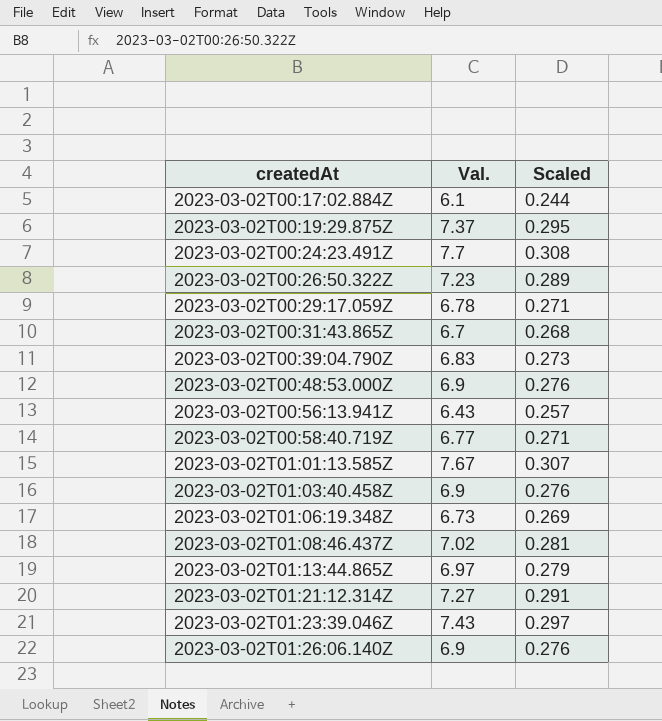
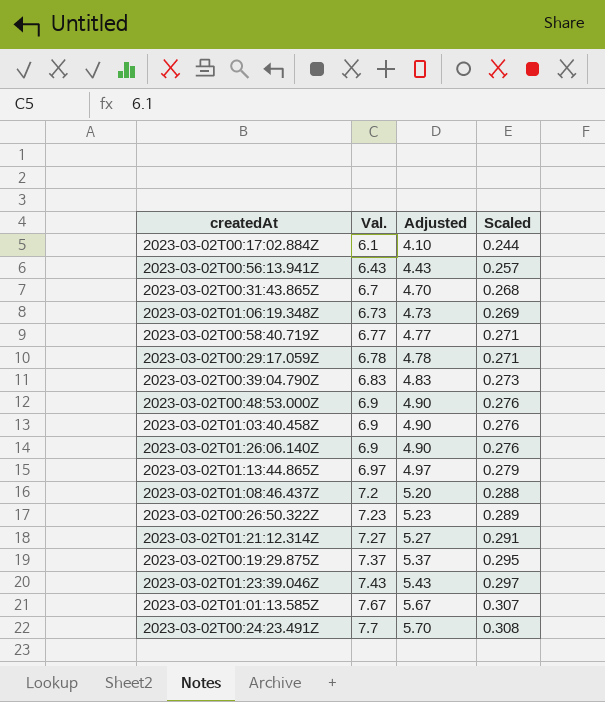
row order: createdAt ascending -> Val. ascending
column Adjusted | formula: none -> [Val.] - 2
2023-03-02T01:08:46.437Z | Val.: 7.02 -> 7.2
2023-03-02T01:08:46.437Z | Scaled: 0.281 -> 0.288

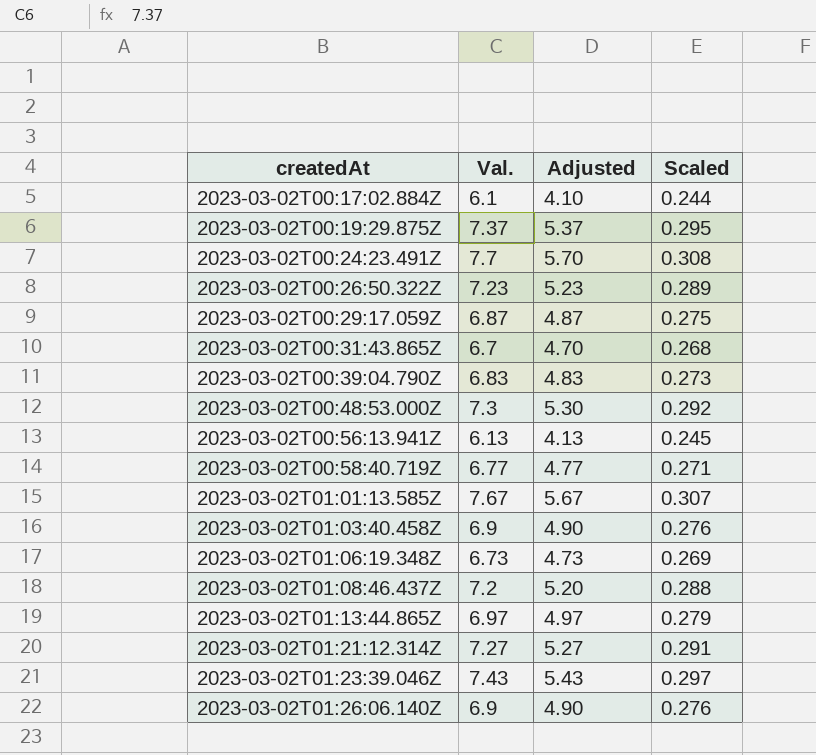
row order: Val. ascending -> createdAt ascending
2023-03-02T00:29:17.059Z | Val.: 6.78 -> 6.87
2023-03-02T00:29:17.059Z | Adjusted: 4.78 -> 4.87
2023-03-02T00:29:17.059Z | Scaled: 0.271 -> 0.275
2023-03-02T00:48:53.000Z | Val.: 6.9 -> 7.3
2023-03-02T00:48:53.000Z | Adjusted: 4.90 -> 5.30
2023-03-02T00:48:53.000Z | Scaled: 0.276 -> 0.292
2023-03-02T00:56:13.941Z | Val.: 6.43 -> 6.13
2023-03-02T00:56:13.941Z | Adjusted: 4.43 -> 4.13
2023-03-02T00:56:13.941Z | Scaled: 0.257 -> 0.245

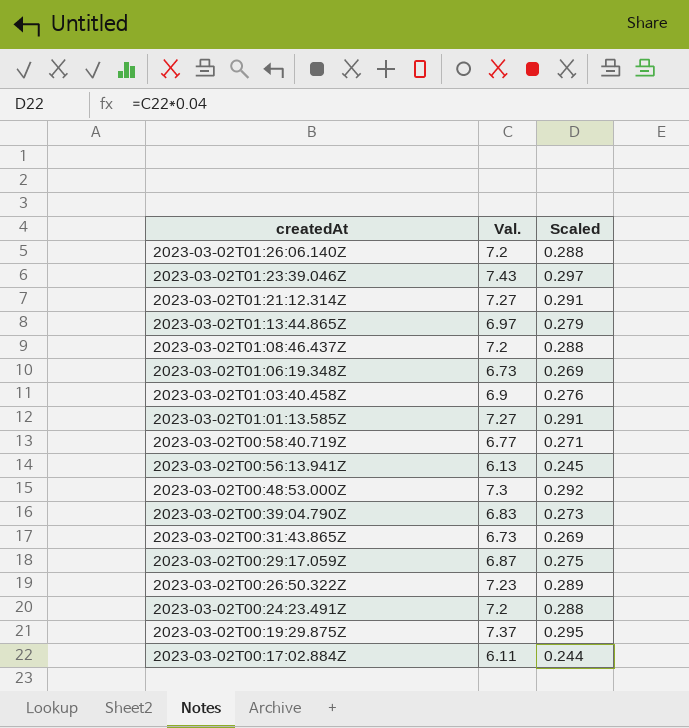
row order: createdAt ascending -> createdAt descending
column Adjusted | formula: [Val.] - 2 -> none
2023-03-02T01:26:06.140Z | Val.: 6.9 -> 7.2
2023-03-02T01:26:06.140Z | Scaled: 0.276 -> 0.288
2023-03-02T01:01:13.585Z | Val.: 7.67 -> 7.27
2023-03-02T01:01:13.585Z | Scaled: 0.307 -> 0.291
2023-03-02T00:31:43.865Z | Val.: 6.7 -> 6.73
2023-03-02T00:31:43.865Z | Scaled: 0.268 -> 0.269
2023-03-02T00:24:23.491Z | Val.: 7.7 -> 7.2
2023-03-02T00:24:23.491Z | Scaled: 0.308 -> 0.288
2023-03-02T00:17:02.884Z | Val.: 6.1 -> 6.11

